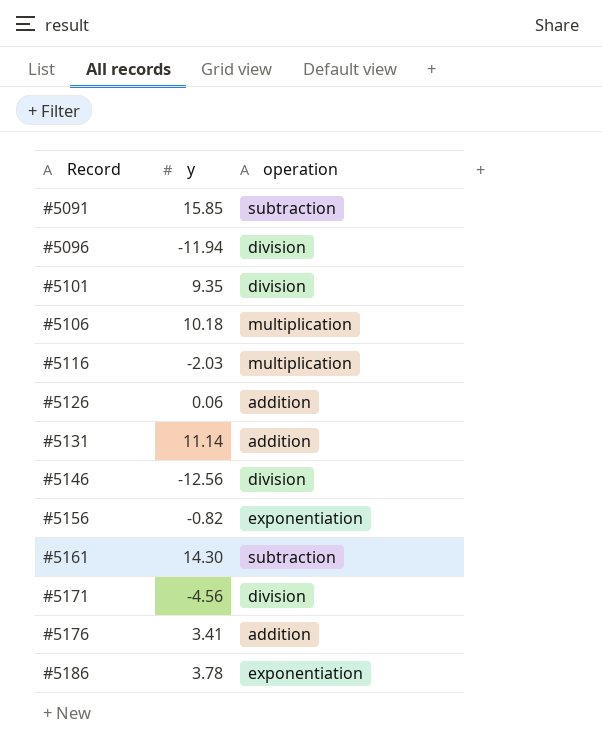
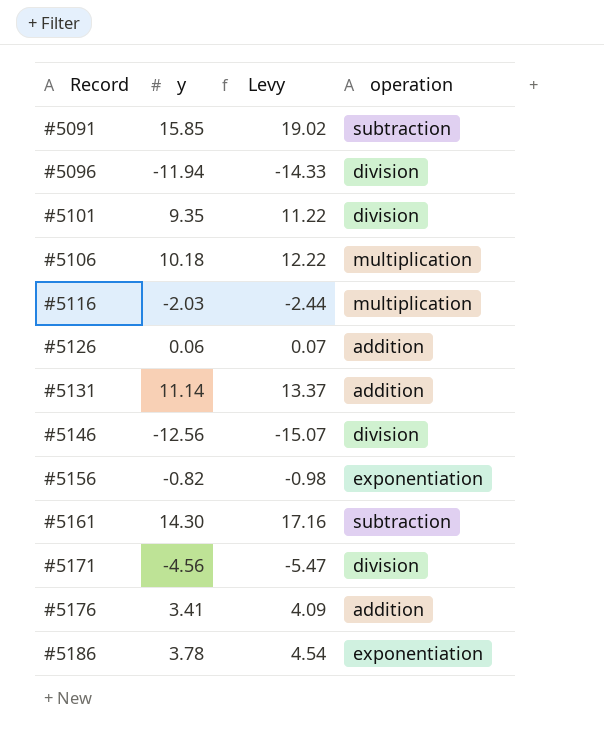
column Levy | formula: none -> [y] * 1.2

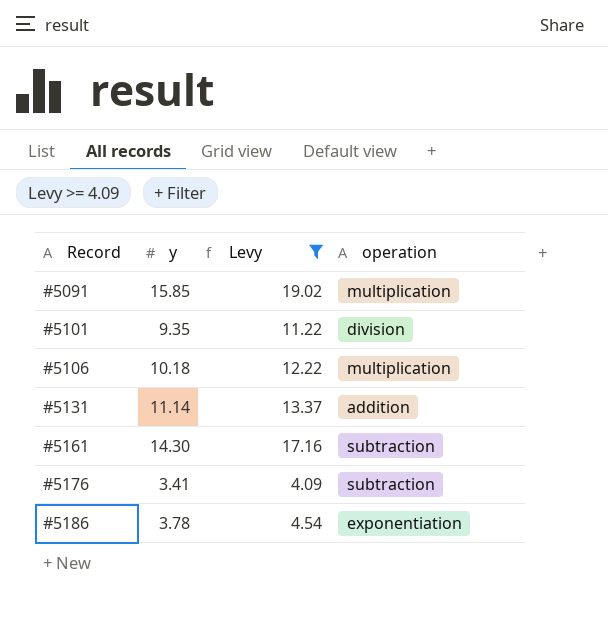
filter: none -> Levy >= 4.09
#5091 | operation: subtraction -> multiplication
#5176 | operation: addition -> subtraction

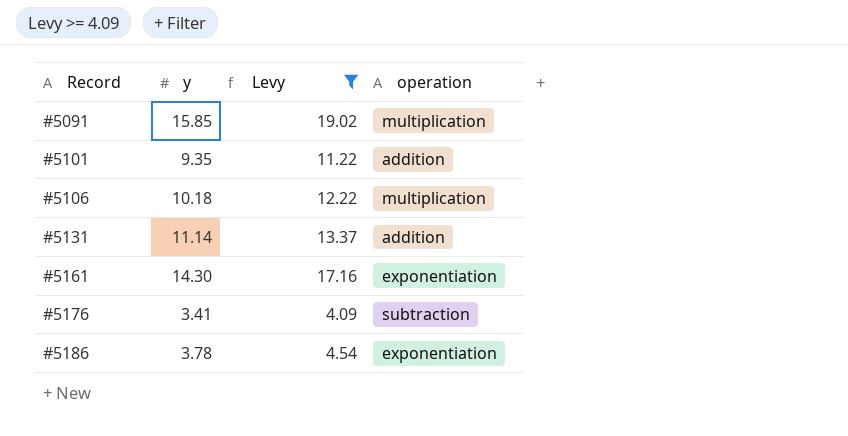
#5101 | operation: division -> addition
#5161 | operation: subtraction -> exponentiation

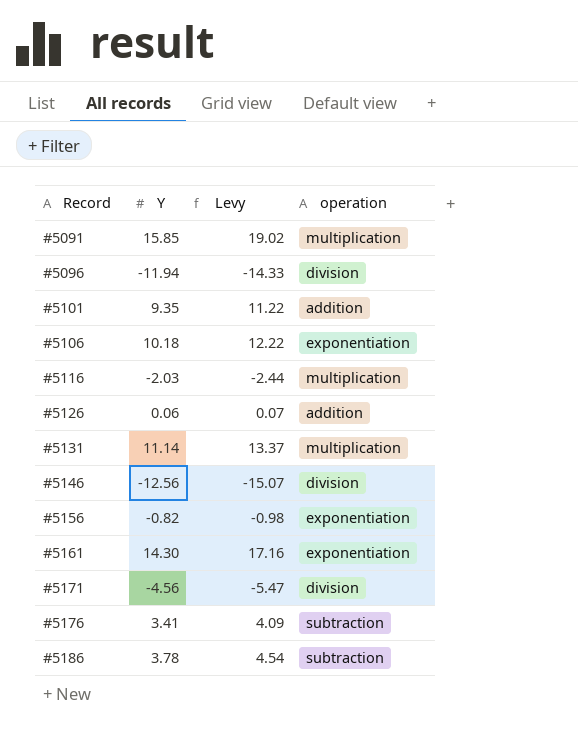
filter: Levy >= 4.09 -> none
column name: y -> Y
#5106 | operation: multiplication -> exponentiation
#5131 | operation: addition -> multiplication
#5186 | operation: exponentiation -> subtraction

